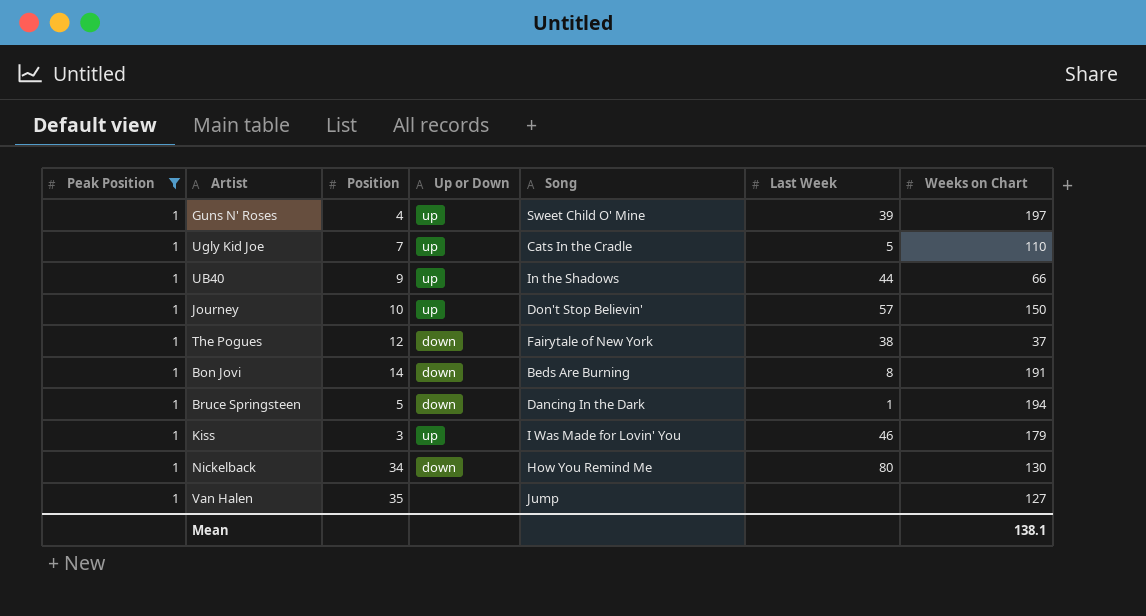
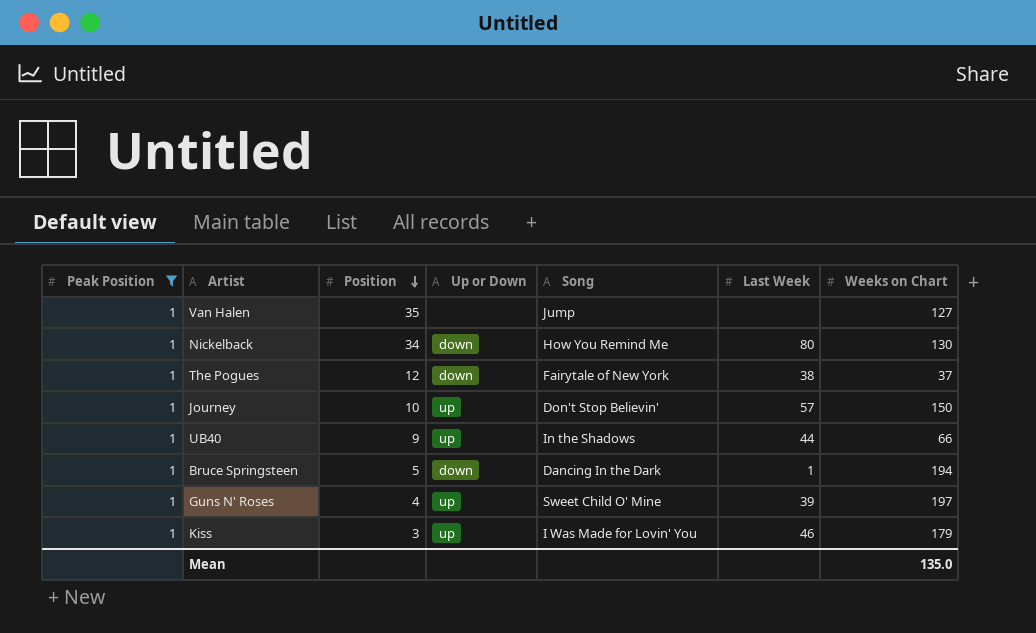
row order: none -> Position descending
row Ugly Kid Joe: 1 | 7 | up | Cats In the Cradle | 5 | 110 -> none
row Bon Jovi: 1 | 14 | down | Beds Are Burning | 8 | 191 -> none
Mean | Weeks on Chart: 138.1 -> 135.0

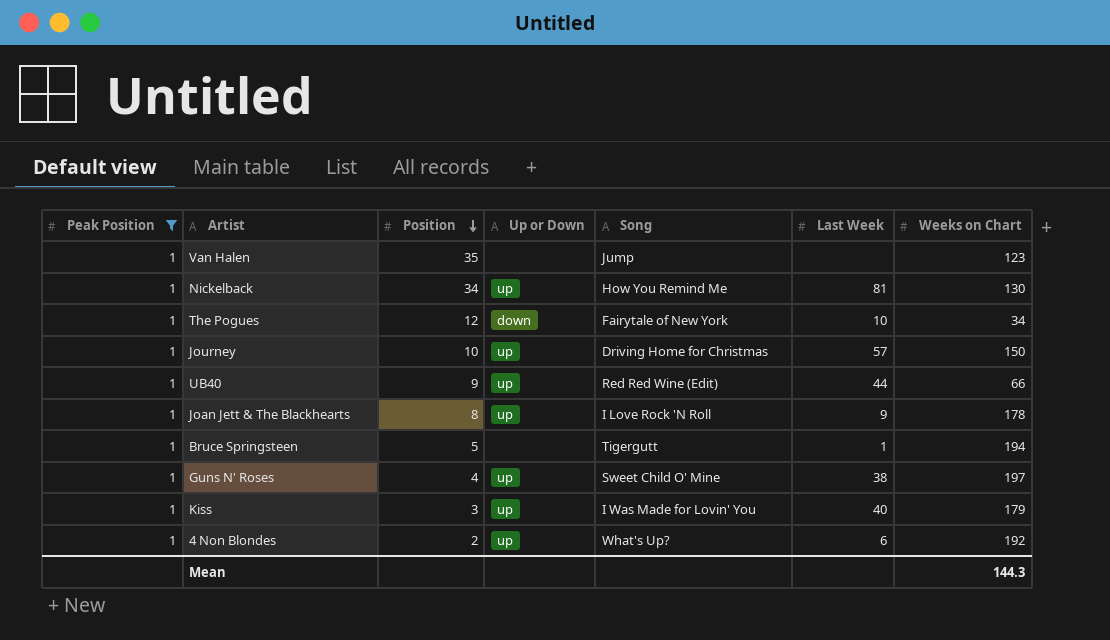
Van Halen | Weeks on Chart: 127 -> 123
Nickelback | Up or Down: down -> up
Nickelback | Last Week: 80 -> 81
The Pogues | Last Week: 38 -> 10
The Pogues | Weeks on Chart: 37 -> 34
Journey | Song: Don't Stop Believin' -> Driving Home for Christmas
UB40 | Song: In the Shadows -> Red Red Wine (Edit)
row Joan Jett & The Blackhearts: none -> 1 | 8 | up | I Love Rock 'N Roll | 9 | 178
Bruce Springsteen | Up or Down: down -> none
Bruce Springsteen | Song: Dancing In the Dark -> Tigergutt
Guns N' Roses | Last Week: 39 -> 38
Kiss | Last Week: 46 -> 40
row 4 Non Blondes: none -> 1 | 2 | up | What's Up? | 6 | 192
Mean | Weeks on Chart: 135.0 -> 144.3

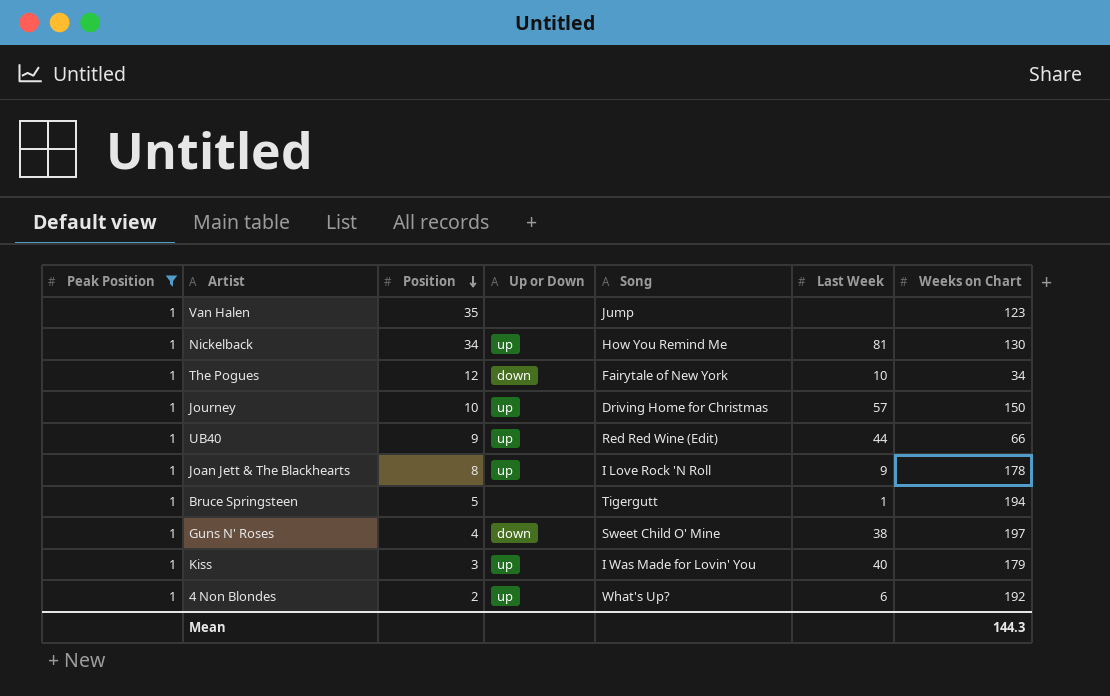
Guns N' Roses | Up or Down: up -> down

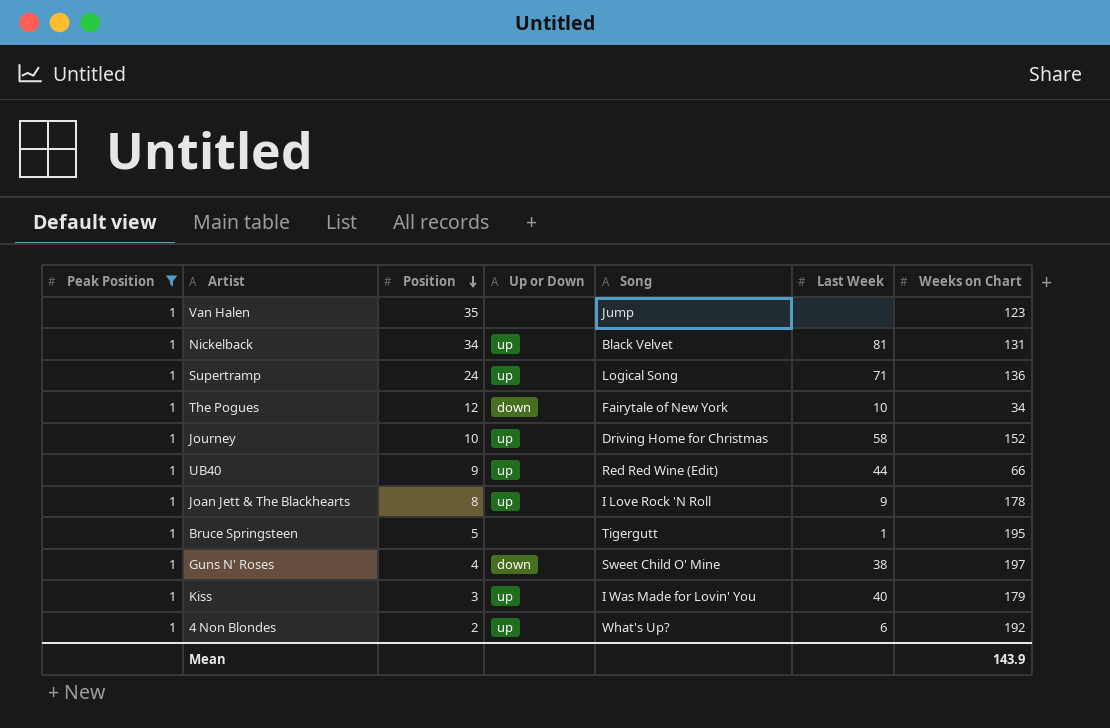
Nickelback | Song: How You Remind Me -> Black Velvet
Nickelback | Weeks on Chart: 130 -> 131
row Supertramp: none -> 1 | 24 | up | Logical Song | 71 | 136
Journey | Last Week: 57 -> 58
Journey | Weeks on Chart: 150 -> 152
Bruce Springsteen | Weeks on Chart: 194 -> 195
Mean | Weeks on Chart: 144.3 -> 143.9

